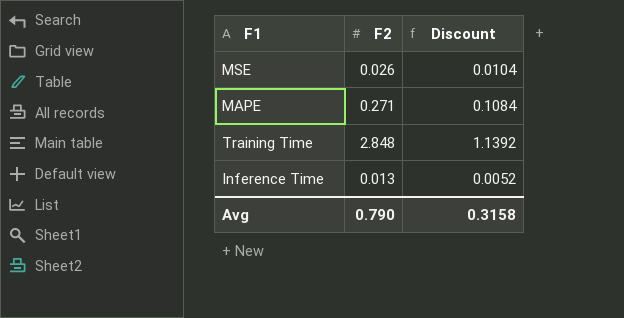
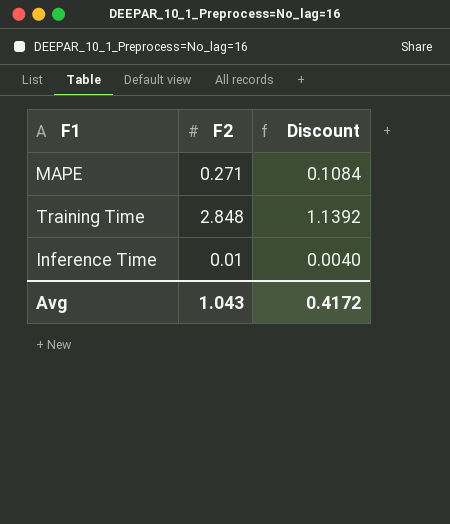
row MSE: 0.026 | 0.0104 -> none
Inference Time | F2: 0.013 -> 0.01
Inference Time | Discount: 0.0052 -> 0.0040
Avg | F2: 0.790 -> 1.043
Avg | Discount: 0.3158 -> 0.4172

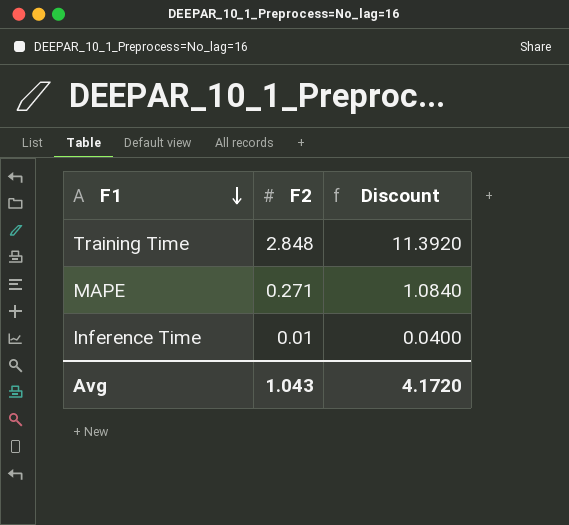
row order: none -> F1 descending
column Discount | formula: [F2] * 0.4 -> [F2] * 4
Avg | Discount: 0.4172 -> 4.1720

